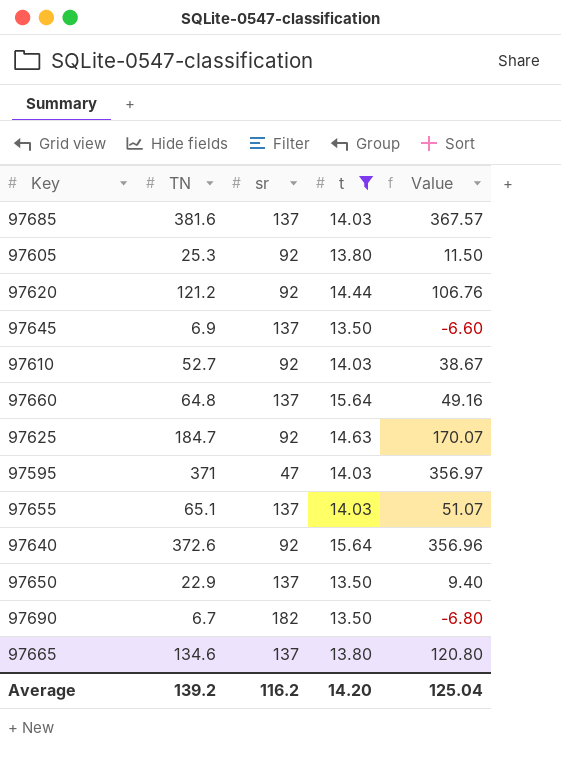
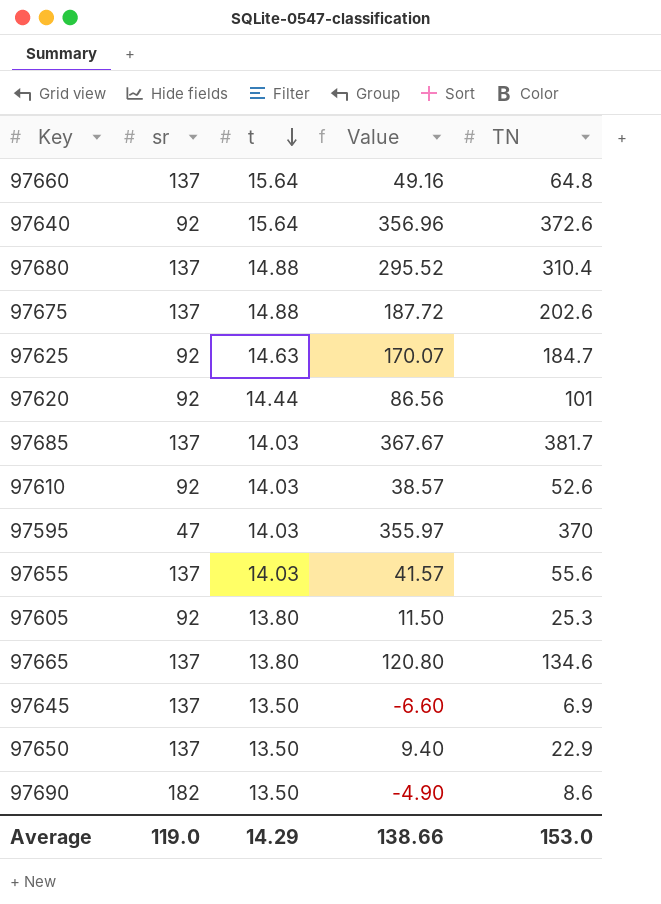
filter: t != 14.88 -> none
row order: none -> t descending
column TN | position: 2 -> 5
97620 | Value: 106.76 -> 86.56
97620 | TN: 121.2 -> 101
97685 | Value: 367.57 -> 367.67
97685 | TN: 381.6 -> 381.7
97610 | Value: 38.67 -> 38.57
97610 | TN: 52.7 -> 52.6
97595 | Value: 356.97 -> 355.97
97595 | TN: 371 -> 370
97655 | Value: 51.07 -> 41.57
97655 | TN: 65.1 -> 55.6
97690 | Value: -6.80 -> -4.90
97690 | TN: 6.7 -> 8.6
Average | sr: 116.2 -> 119.0
Average | t: 14.20 -> 14.29
Average | Value: 125.04 -> 138.66
Average | TN: 139.2 -> 153.0

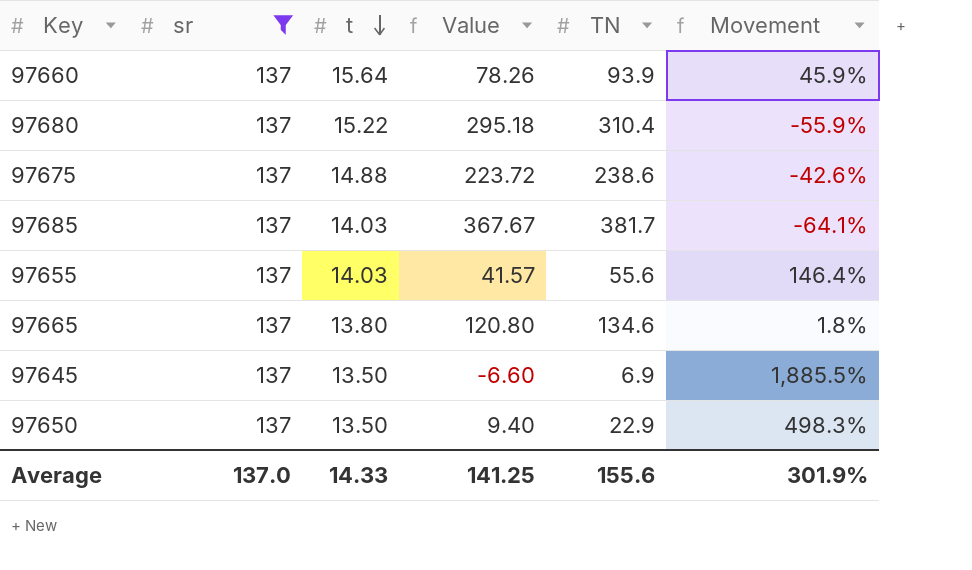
filter: none -> sr = 137
column Movement | formula: none -> ([sr] - [TN]) / [TN]
97660 | Value: 49.16 -> 78.26
97660 | TN: 64.8 -> 93.9
97680 | t: 14.88 -> 15.22
97680 | Value: 295.52 -> 295.18
97675 | Value: 187.72 -> 223.72
97675 | TN: 202.6 -> 238.6
Average | sr: 119.0 -> 137.0
Average | t: 14.29 -> 14.33
Average | Value: 138.66 -> 141.25
Average | TN: 153.0 -> 155.6

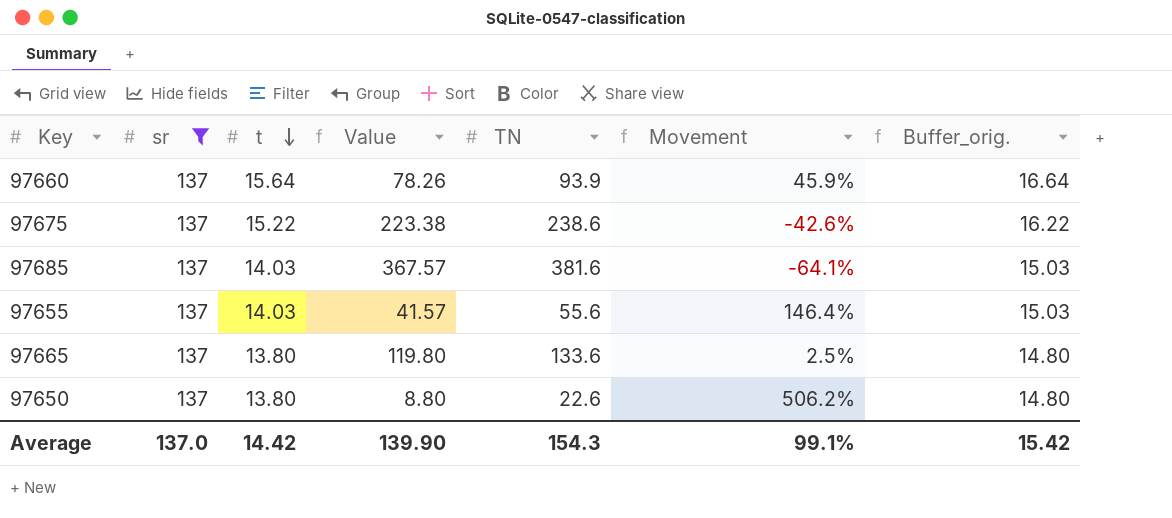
column Buffer_orig. | formula: none -> [t] + 1
row 97680: 137 | 15.22 | 295.18 | 310.4 | -55.9% -> none
row 97645: 137 | 13.50 | -6.60 | 6.9 | 1,885.5% -> none
97675 | t: 14.88 -> 15.22
97675 | Value: 223.72 -> 223.38
97685 | Value: 367.67 -> 367.57
97685 | TN: 381.7 -> 381.6
97665 | Value: 120.80 -> 119.80
97665 | TN: 134.6 -> 133.6
97665 | Movement: 1.8% -> 2.5%
97650 | t: 13.50 -> 13.80
97650 | Value: 9.40 -> 8.80
97650 | TN: 22.9 -> 22.6
97650 | Movement: 498.3% -> 506.2%
Average | t: 14.33 -> 14.42
Average | Value: 141.25 -> 139.90
Average | TN: 155.6 -> 154.3
Average | Movement: 301.9% -> 99.1%

